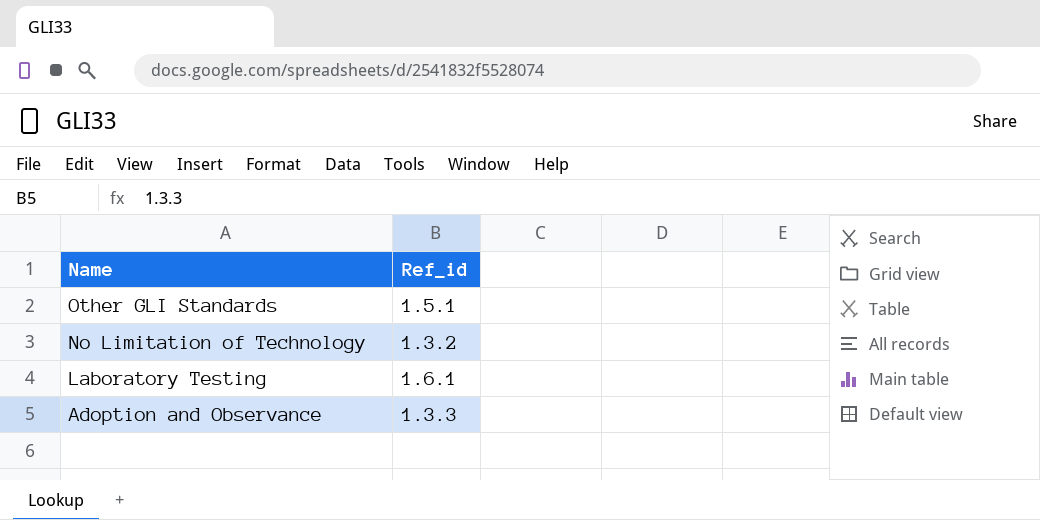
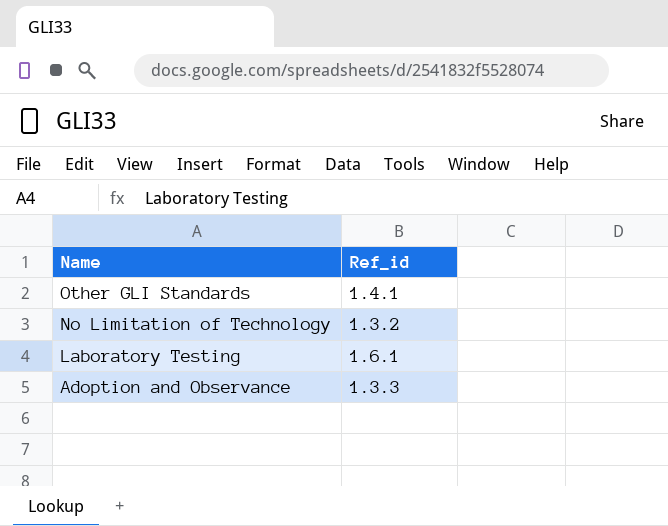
Other GLI Standards | Ref_id: 1.5.1 -> 1.4.1

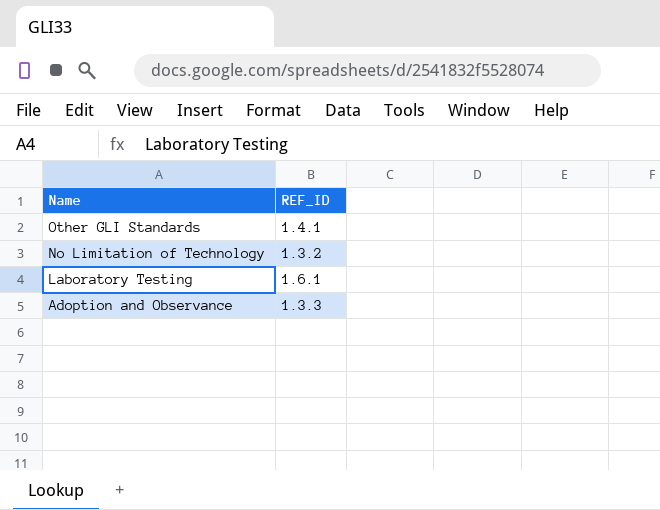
column name: Ref_id -> REF_ID

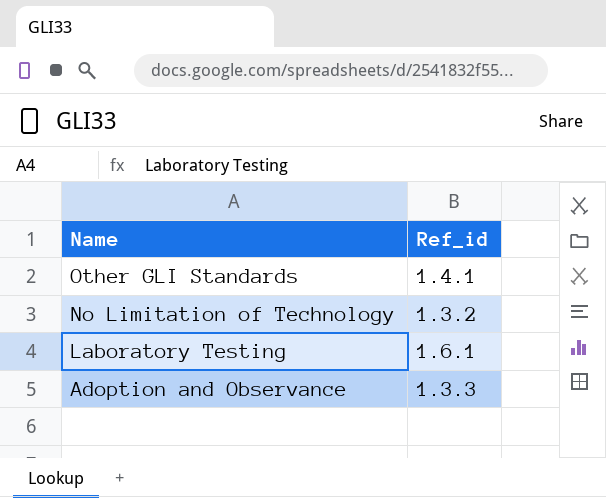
column name: REF_ID -> Ref_id

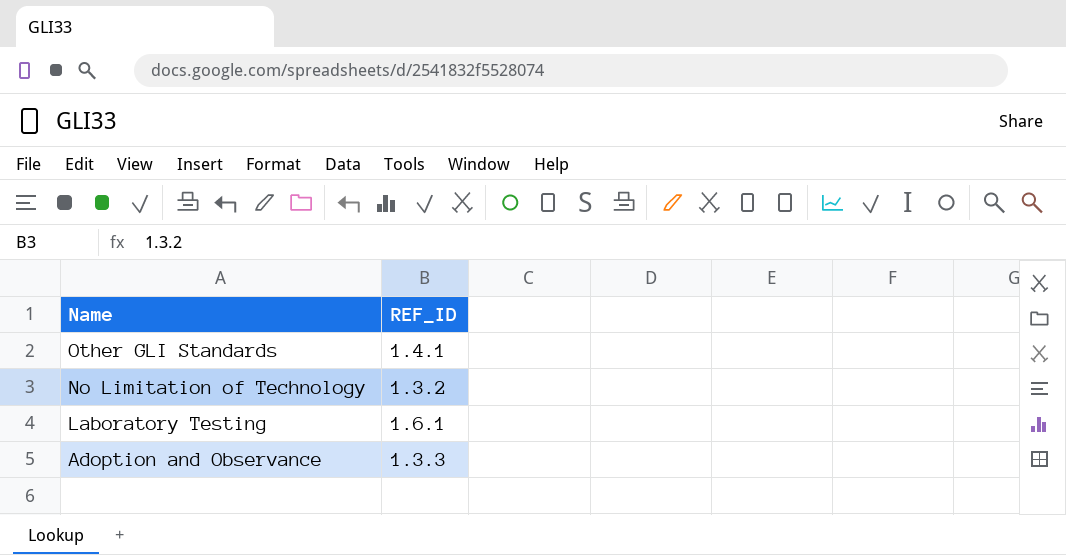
column name: Ref_id -> REF_ID

